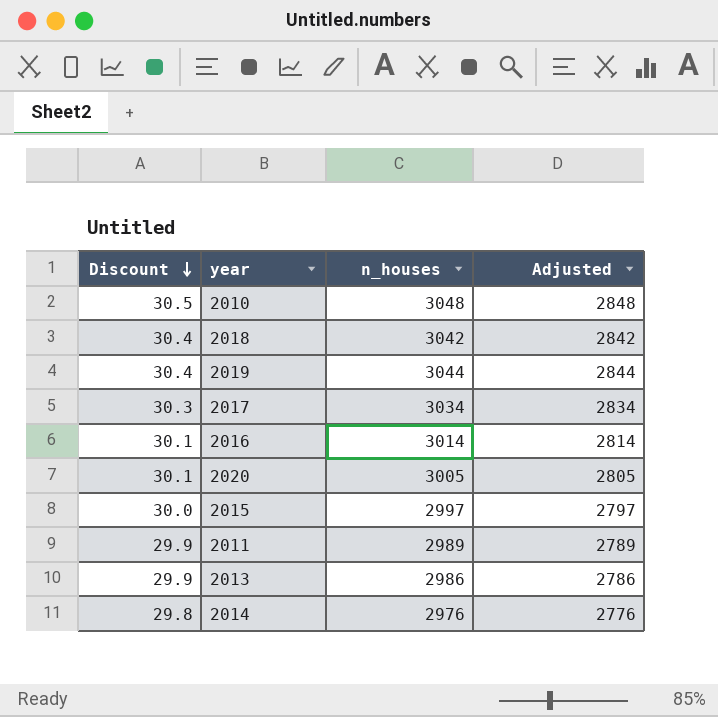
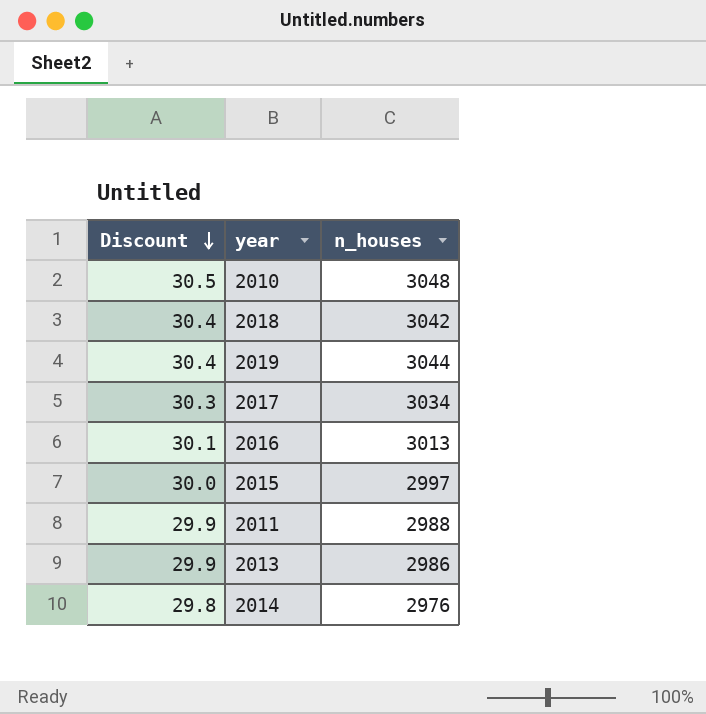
column Adjusted | formula: [n_houses] - 200 -> none
row 2020: 30.1 | 3005 | 2805 -> none
2016 | n_houses: 3014 -> 3013
2011 | n_houses: 2989 -> 2988

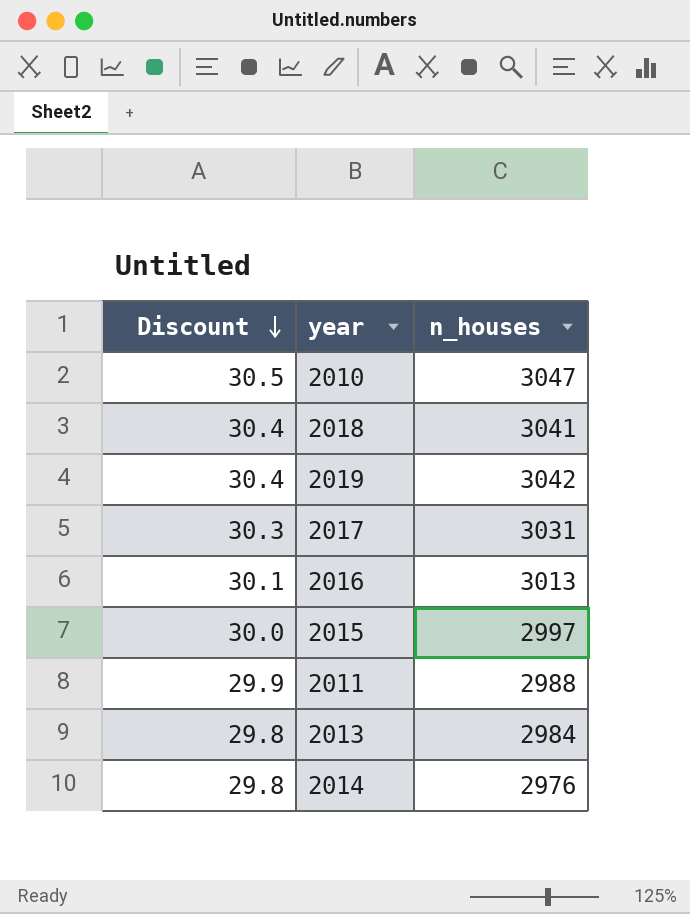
2010 | n_houses: 3048 -> 3047
2018 | n_houses: 3042 -> 3041
2019 | n_houses: 3044 -> 3042
2017 | n_houses: 3034 -> 3031
2013 | Discount: 29.9 -> 29.8
2013 | n_houses: 2986 -> 2984

